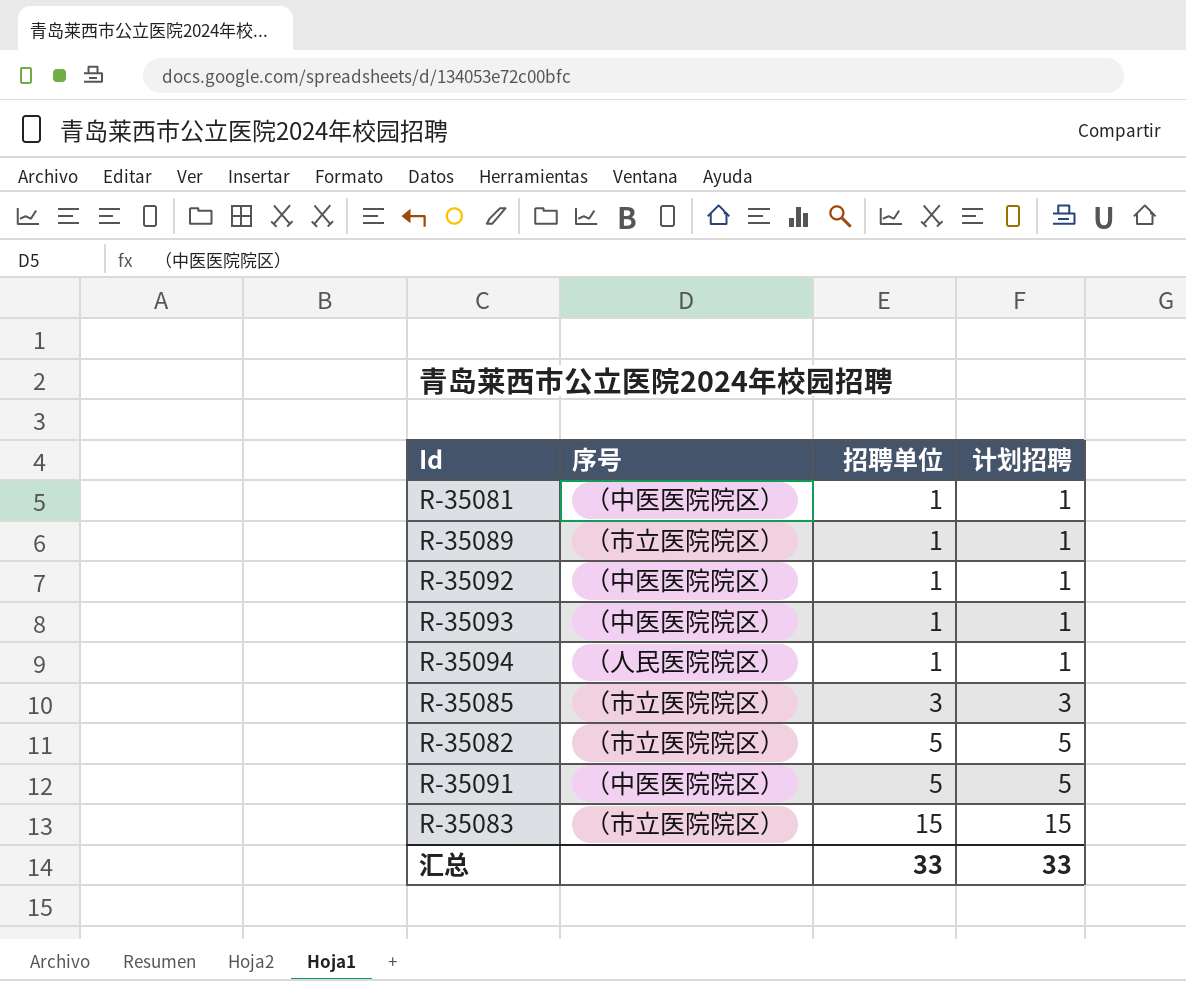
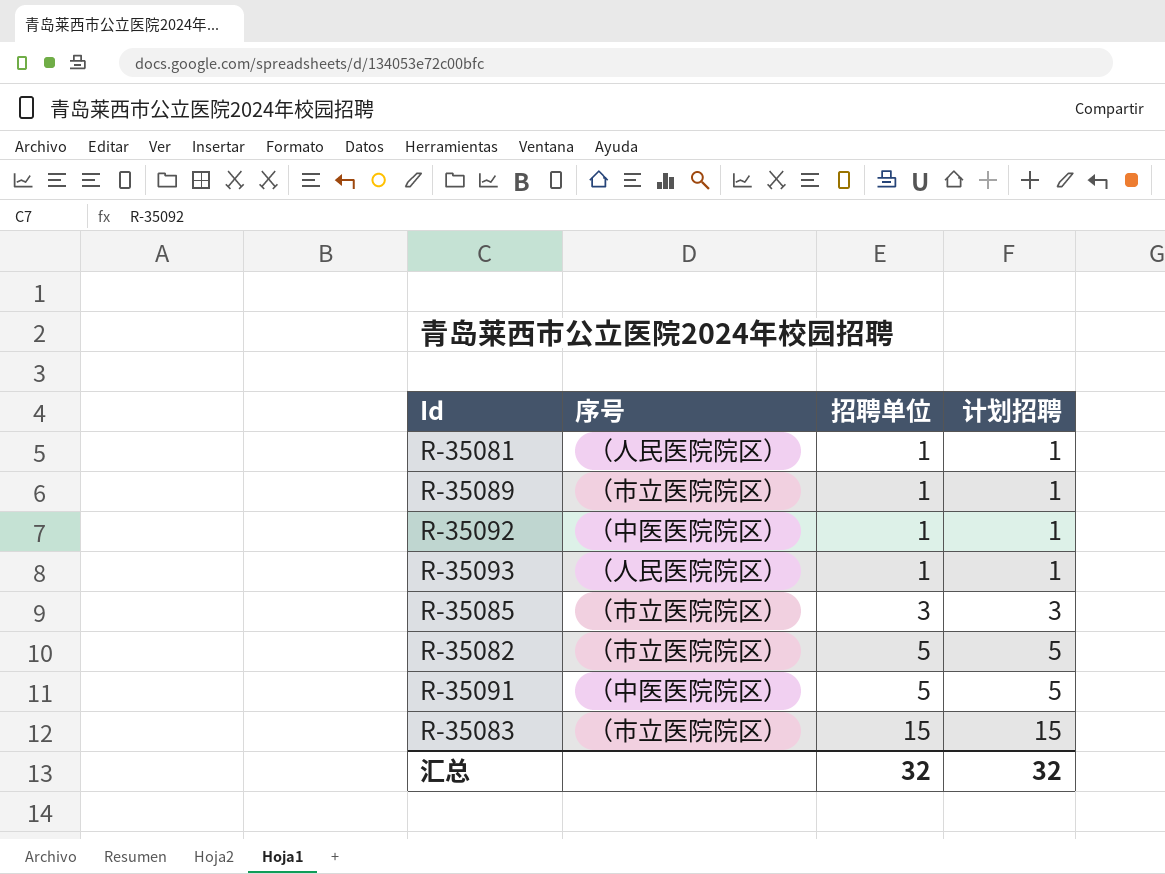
row R-35094: （人民医院院区） | 1 | 1 -> none
R-35081 | 序号: （中医医院院区） -> （人民医院院区）
R-35093 | 序号: （中医医院院区） -> （人民医院院区）
汇总 | 招聘单位: 33 -> 32
汇总 | 计划招聘: 33 -> 32

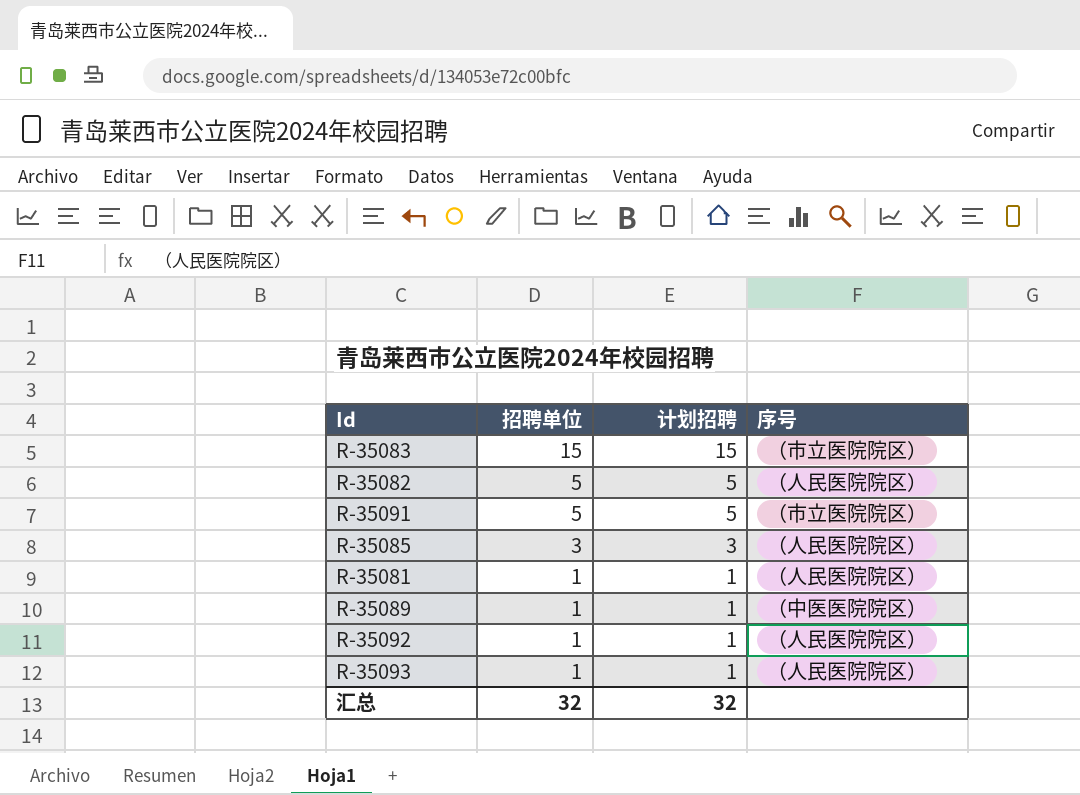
row order: 招聘单位 ascending -> 招聘单位 descending
column 序号 | position: 2 -> 4
R-35082 | 序号: （市立医院院区） -> （人民医院院区）
R-35091 | 序号: （中医医院院区） -> （市立医院院区）
R-35085 | 序号: （市立医院院区） -> （人民医院院区）
R-35089 | 序号: （市立医院院区） -> （中医医院院区）
R-35092 | 序号: （中医医院院区） -> （人民医院院区）

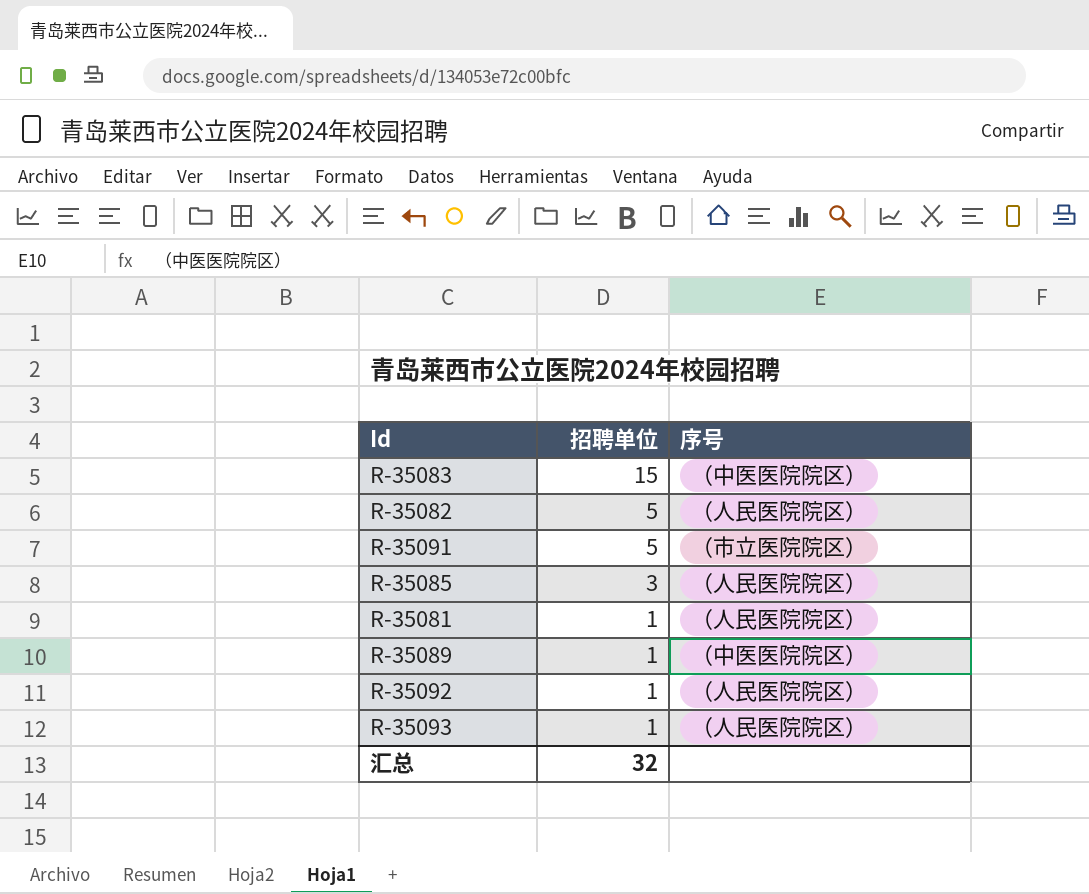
column 计划招聘 | position: 3 -> none
R-35083 | 序号: （市立医院院区） -> （中医医院院区）

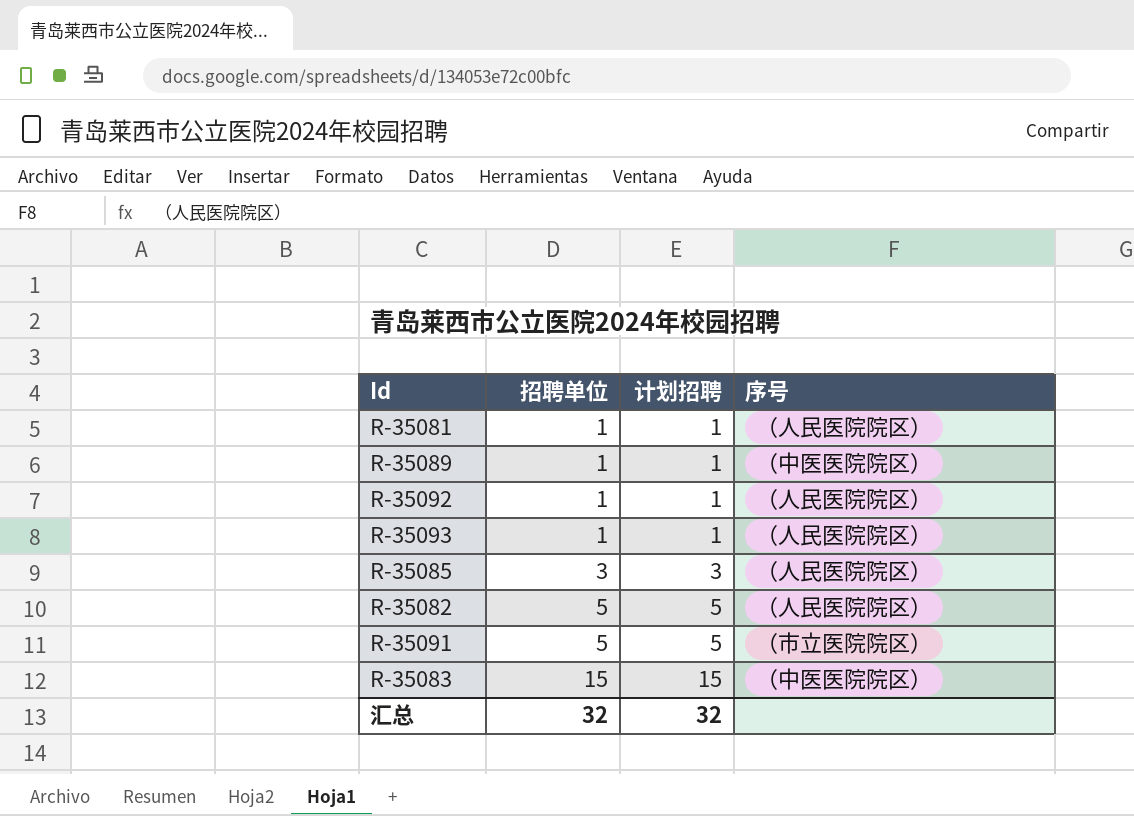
row order: 招聘单位 descending -> 招聘单位 ascending
column 计划招聘 | position: none -> 3

